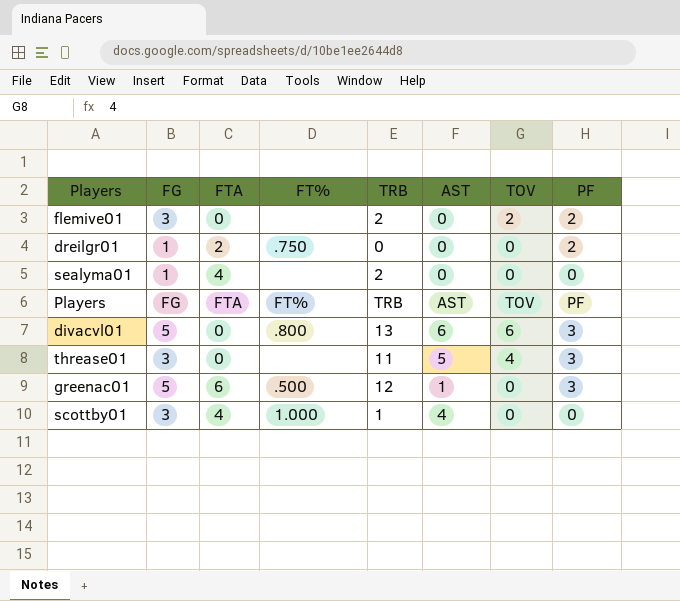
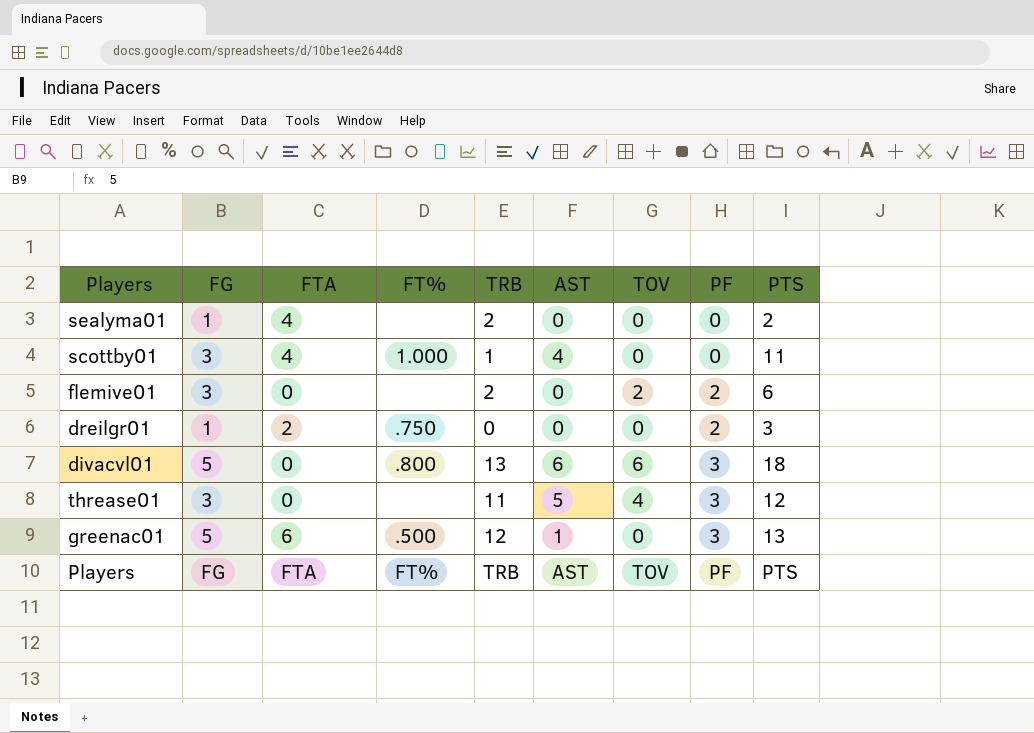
row order: none -> PF ascending
column PTS | position: none -> 9

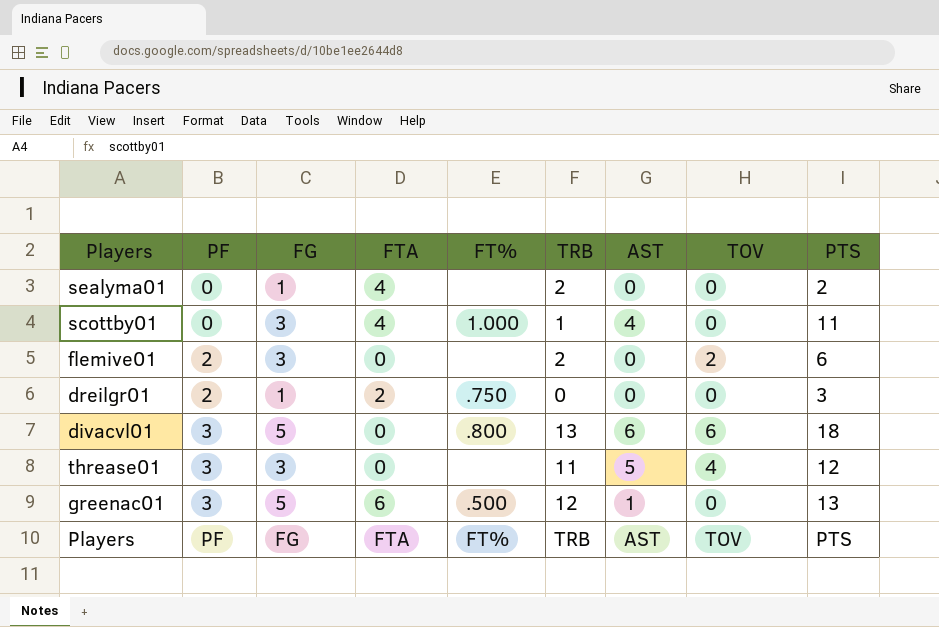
column PF | position: 8 -> 2

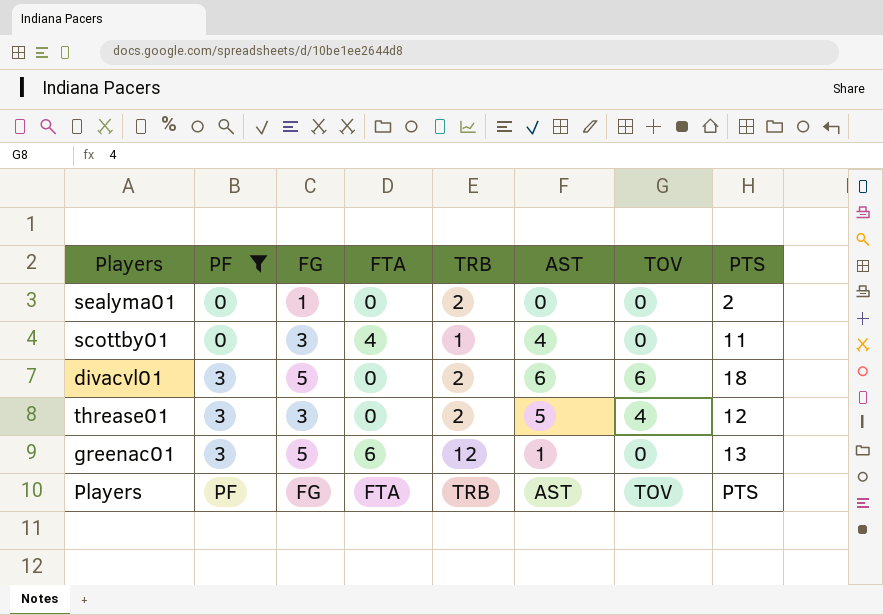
filter: none -> PF != 2
column FT% | position: 5 -> none
sealyma01 | FTA: 4 -> 0
divacvl01 | TRB: 13 -> 2
threase01 | TRB: 11 -> 2

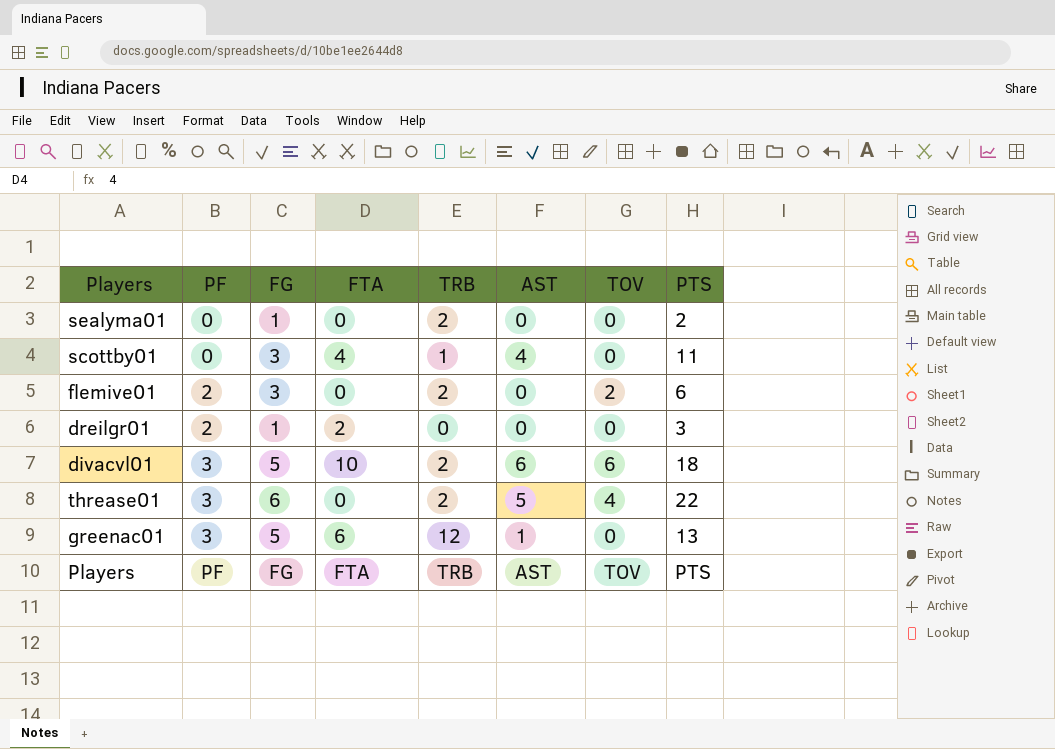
filter: PF != 2 -> none
divacvl01 | FTA: 0 -> 10
threase01 | FG: 3 -> 6
threase01 | PTS: 12 -> 22

